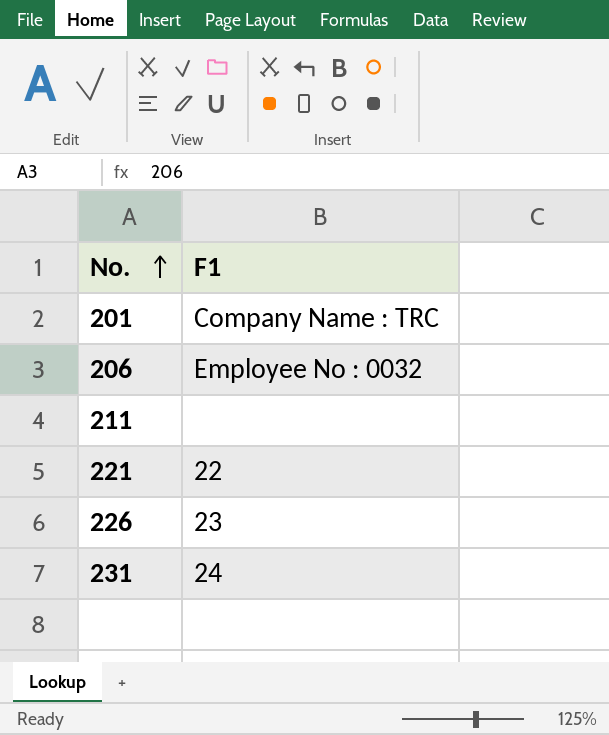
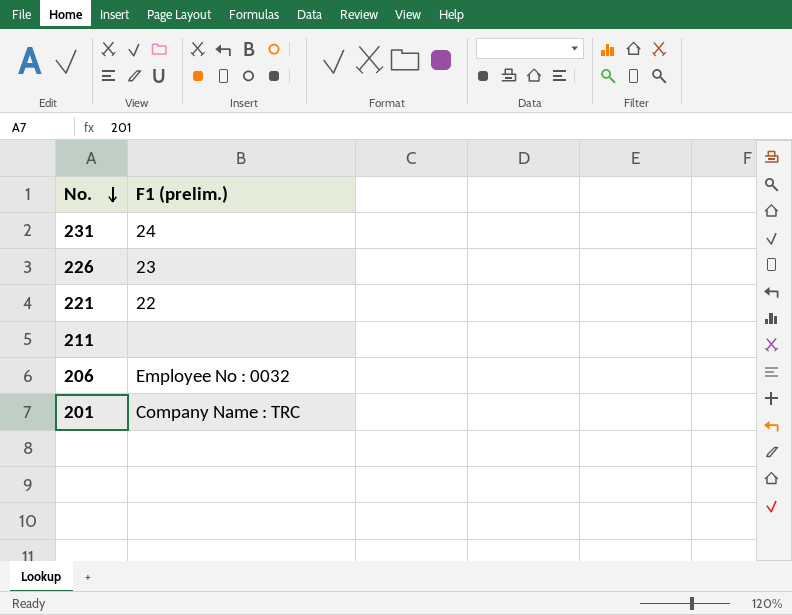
row order: No. ascending -> No. descending
column name: F1 -> F1 (prelim.)

